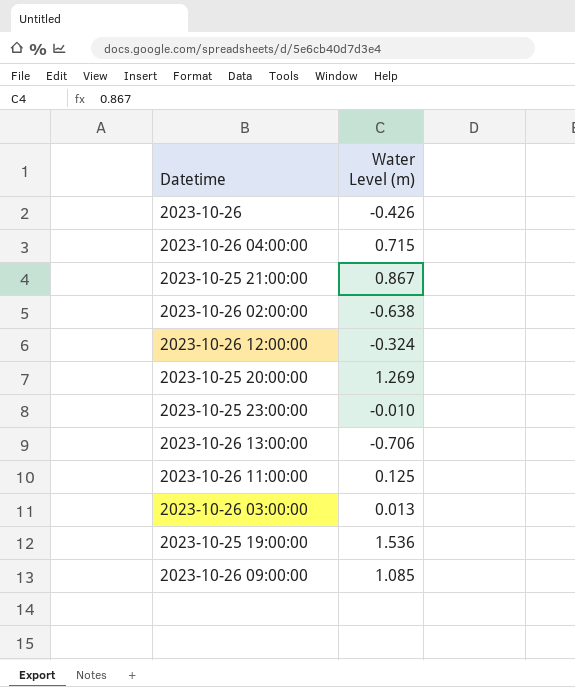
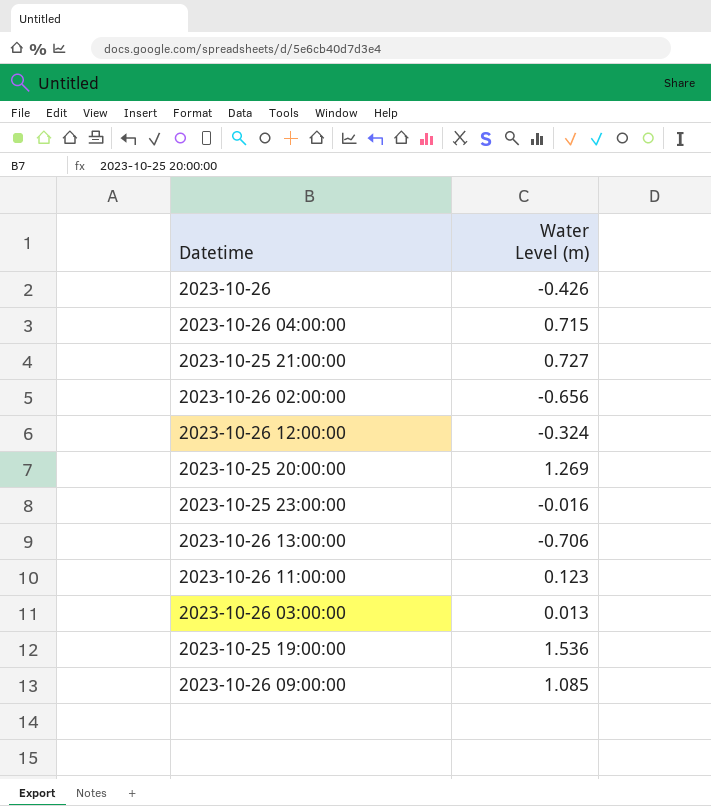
2023-10-25 21:00:00 | Water Level (m): 0.867 -> 0.727
2023-10-26 02:00:00 | Water Level (m): -0.638 -> -0.656
2023-10-25 23:00:00 | Water Level (m): -0.010 -> -0.016
2023-10-26 11:00:00 | Water Level (m): 0.125 -> 0.123

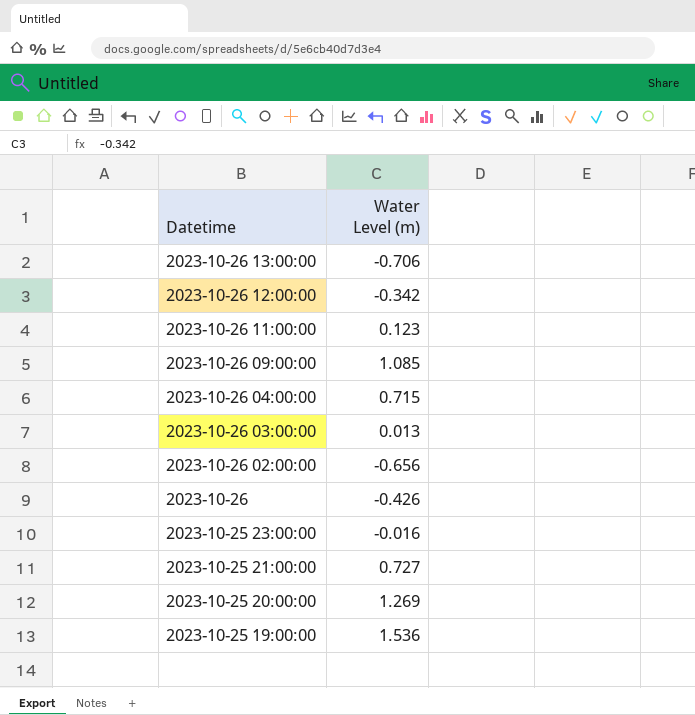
row order: none -> Datetime descending
2023-10-26 12:00:00 | Water Level (m): -0.324 -> -0.342

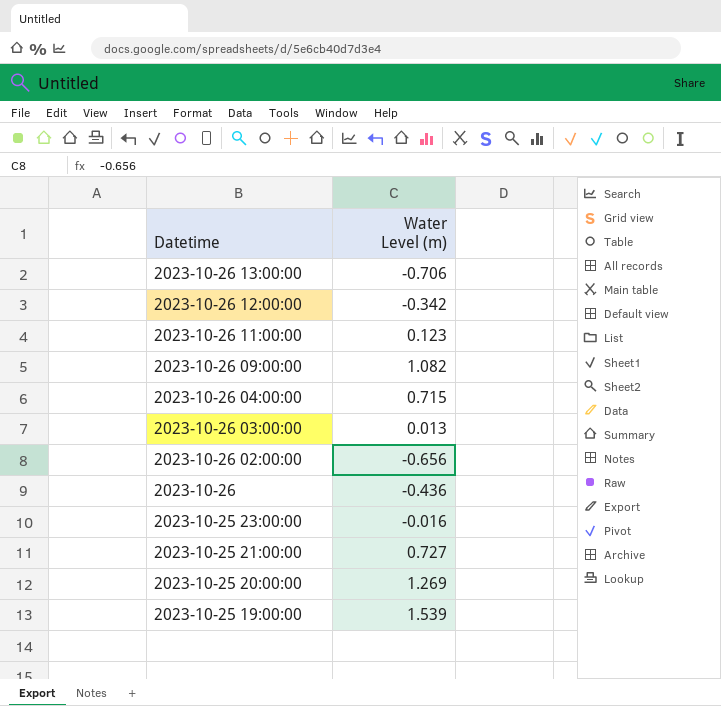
2023-10-26 09:00:00 | Water Level (m): 1.085 -> 1.082
2023-10-26 | Water Level (m): -0.426 -> -0.436
2023-10-25 19:00:00 | Water Level (m): 1.536 -> 1.539

